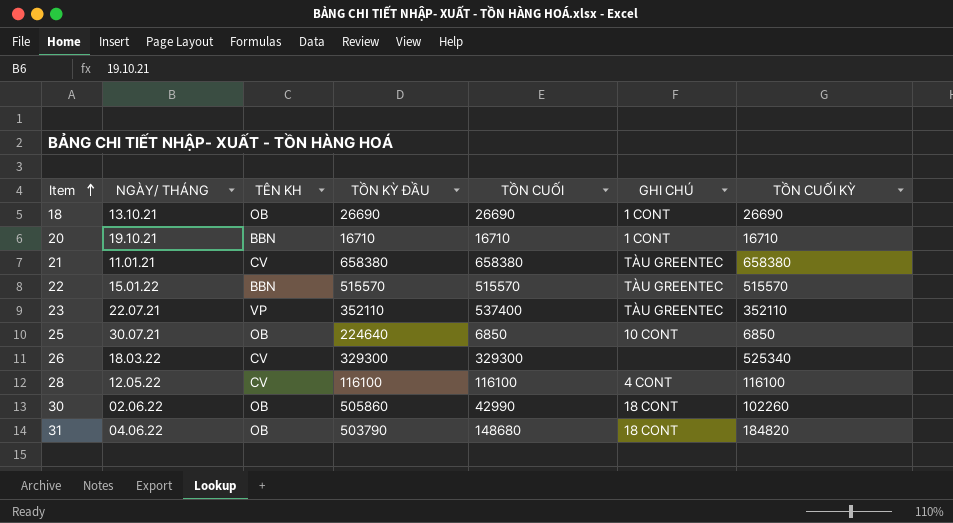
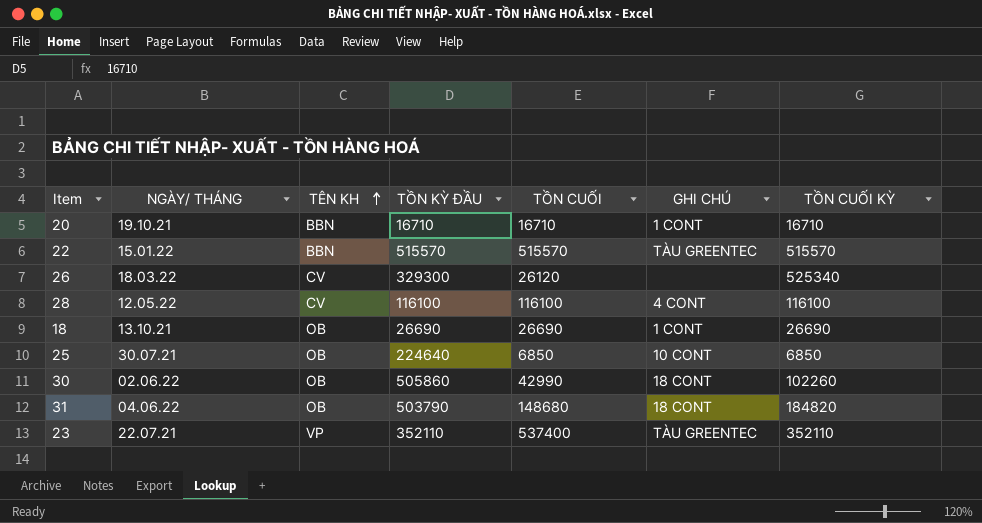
row order: Item ascending -> TÊN KH ascending
row 21: 11.01.21 | CV | 658380 | 658380 | TÀU GREENTEC | 658380 -> none
26 | TỒN CUỐI: 329300 -> 26120

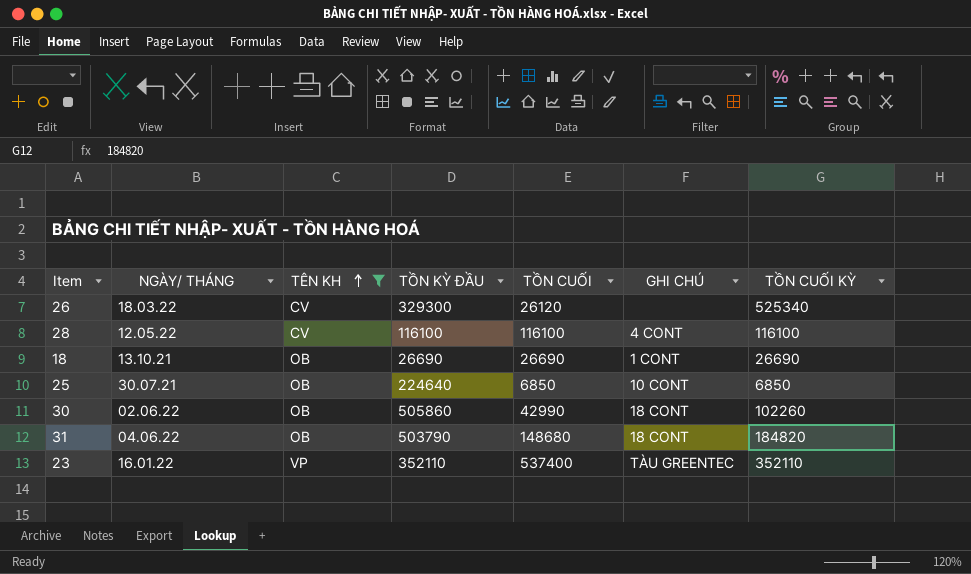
filter: none -> TÊN KH != BBN
23 | NGÀY/ THÁNG: 22.07.21 -> 16.01.22

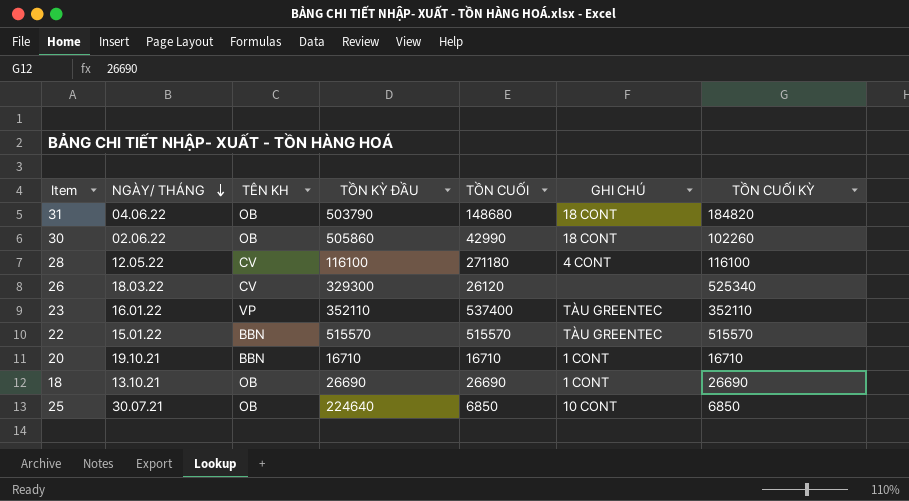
filter: TÊN KH != BBN -> none
row order: TÊN KH ascending -> NGÀY/ THÁNG descending
28 | TỒN CUỐI: 116100 -> 271180

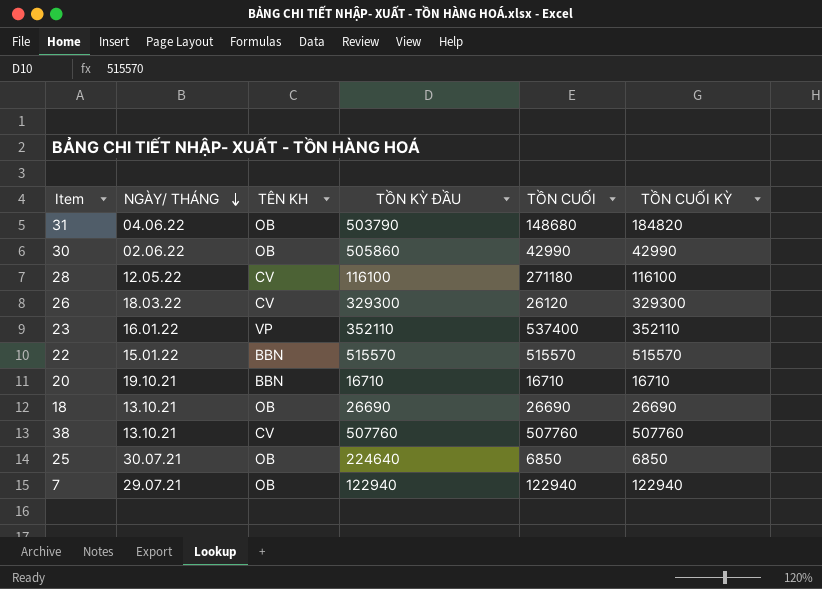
column GHI CHÚ | position: 6 -> none
30 | TỒN CUỐI KỲ: 102260 -> 42990
26 | TỒN CUỐI KỲ: 525340 -> 329300
row 38: none -> 13.10.21 | CV | 507760 | 507760 | 507760
row 7: none -> 29.07.21 | OB | 122940 | 122940 | 122940

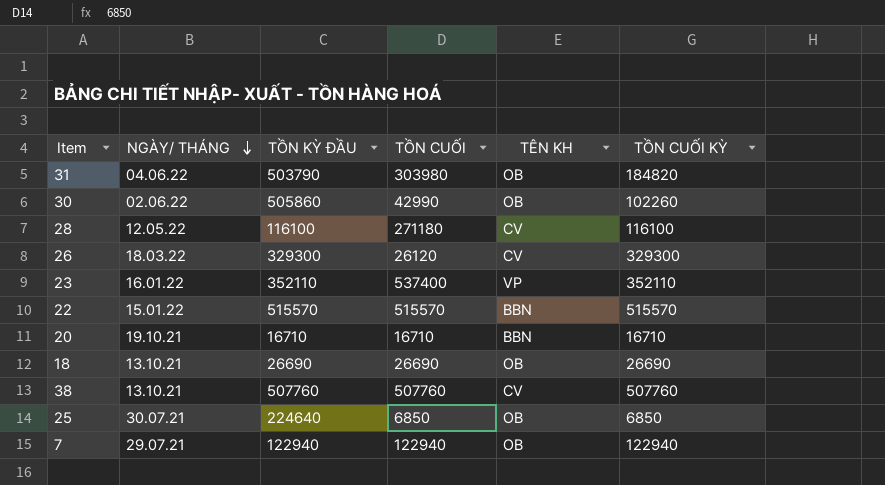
column TÊN KH | position: 3 -> 5
31 | TỒN CUỐI: 148680 -> 303980
30 | TỒN CUỐI KỲ: 42990 -> 102260

